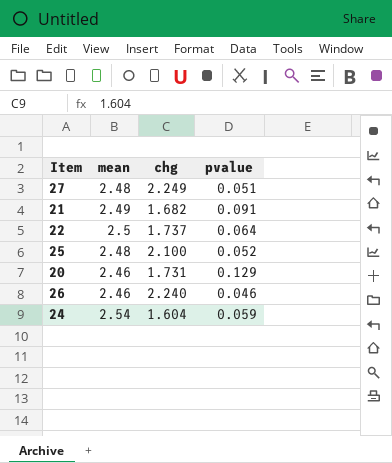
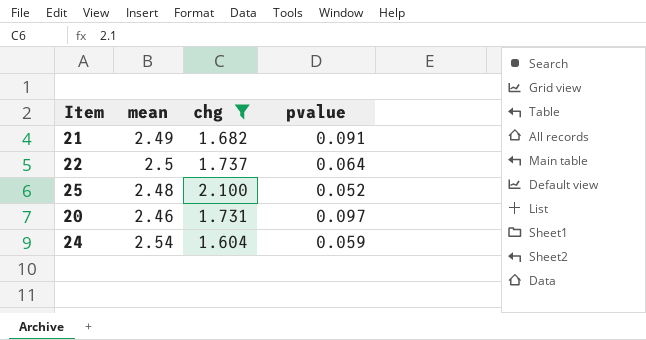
filter: none -> chg <= 2.100
20 | pvalue: 0.129 -> 0.097

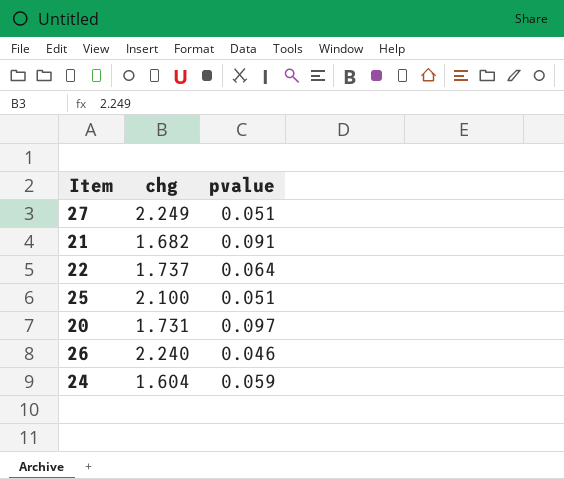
filter: chg <= 2.100 -> none
column mean | position: 2 -> none
25 | pvalue: 0.052 -> 0.051

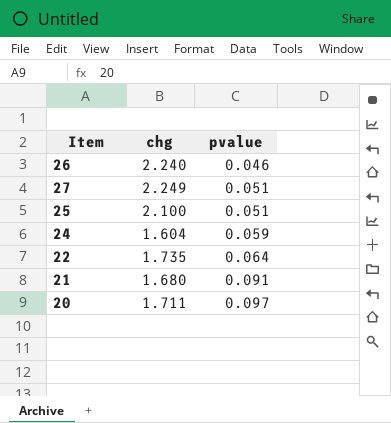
row order: none -> pvalue ascending
22 | chg: 1.737 -> 1.735
21 | chg: 1.682 -> 1.680
20 | chg: 1.731 -> 1.711

